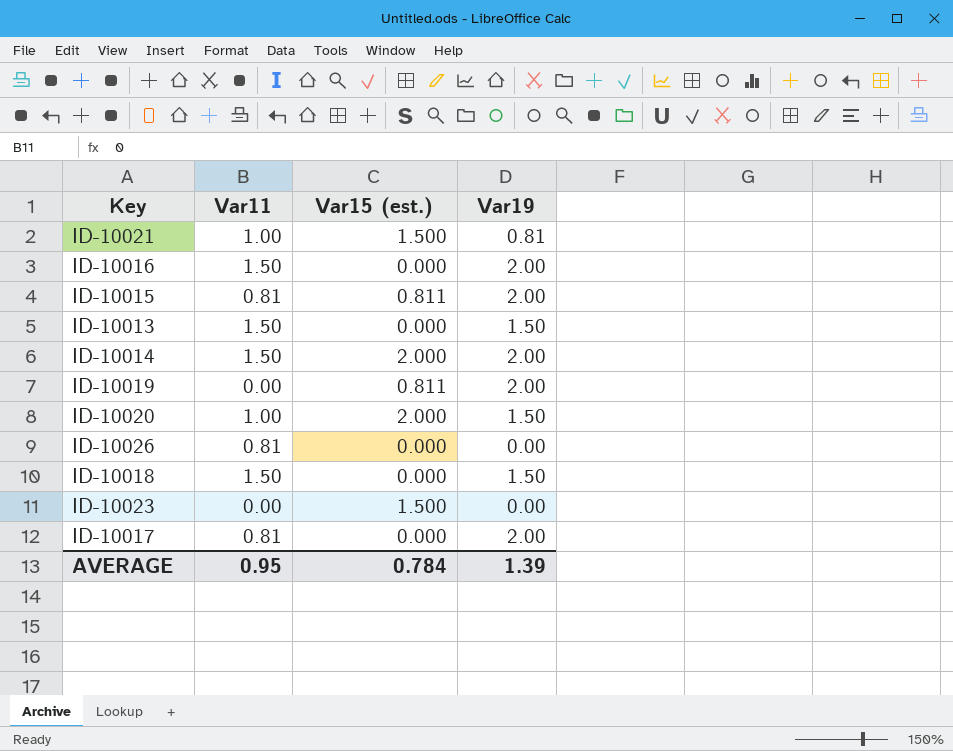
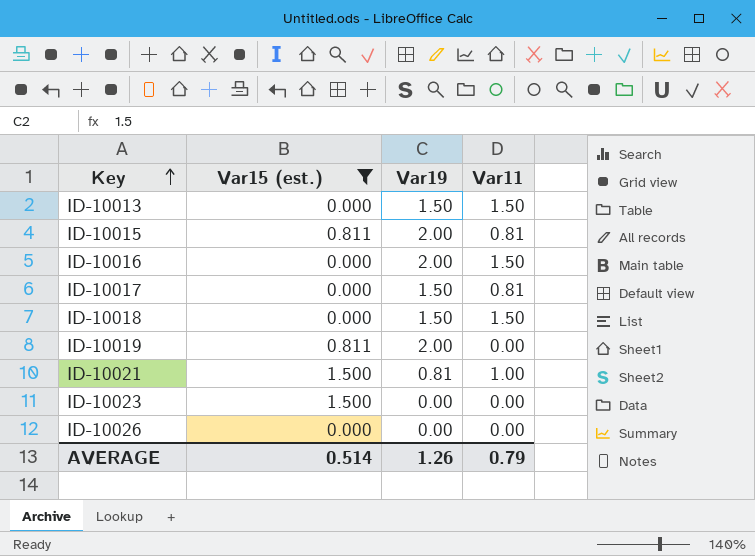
filter: none -> Var15 (est.) != 2.000
row order: none -> Key ascending
column Var11 | position: 2 -> 4
ID-10017 | Var19: 2.00 -> 1.50
ID-10026 | Var11: 0.81 -> 0.00
AVERAGE | Var15 (est.): 0.784 -> 0.514
AVERAGE | Var19: 1.39 -> 1.26
AVERAGE | Var11: 0.95 -> 0.79

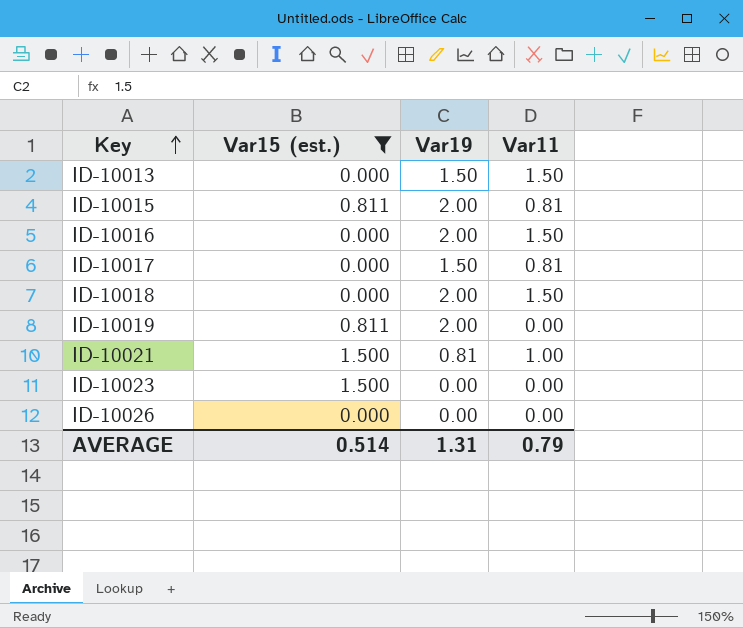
ID-10018 | Var19: 1.50 -> 2.00
AVERAGE | Var19: 1.26 -> 1.31

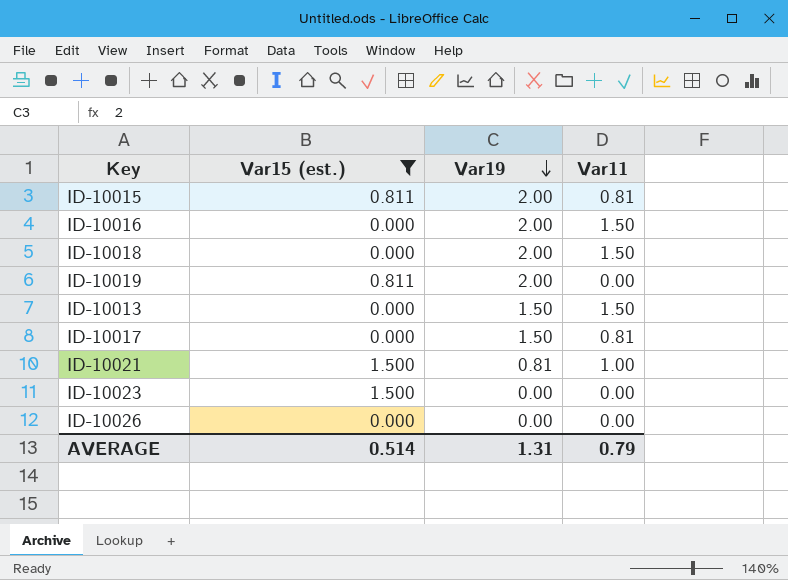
row order: Key ascending -> Var19 descending

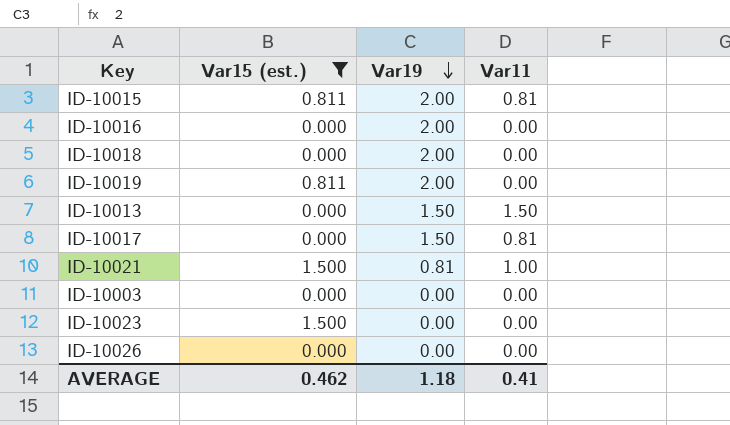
ID-10016 | Var11: 1.50 -> 0.00
ID-10018 | Var11: 1.50 -> 0.00
row ID-10003: none -> 0.000 | 0.00 | 0.00
AVERAGE | Var15 (est.): 0.514 -> 0.462
AVERAGE | Var19: 1.31 -> 1.18
AVERAGE | Var11: 0.79 -> 0.41

